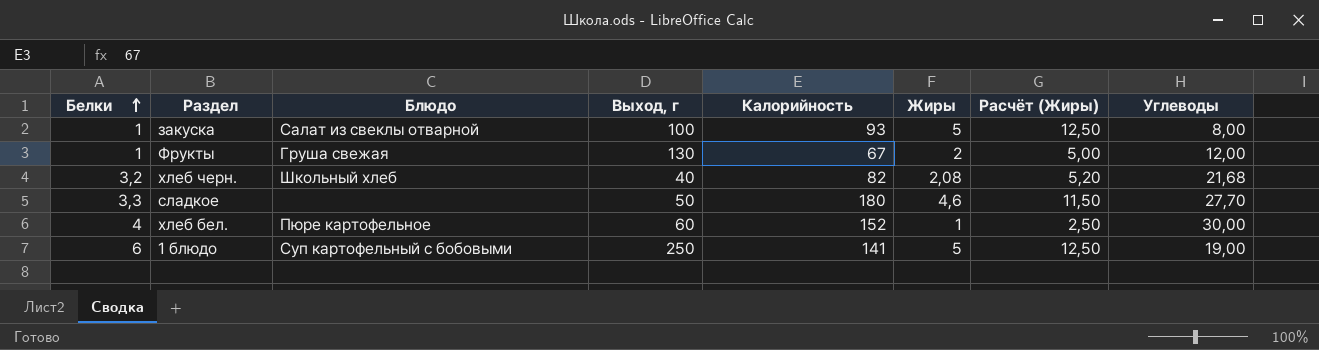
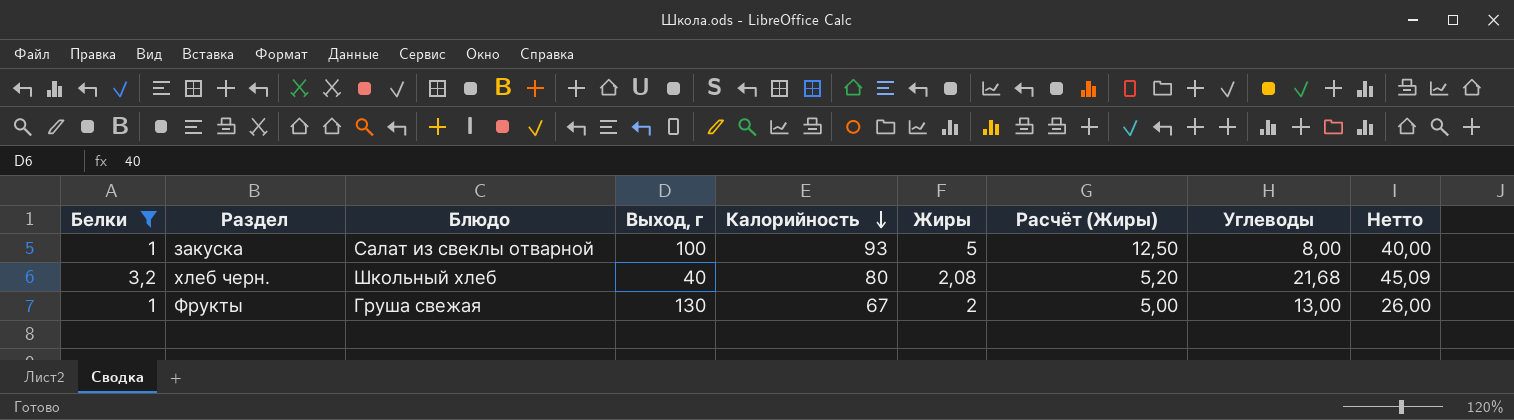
filter: none -> Белки <= 3,2
row order: Белки ascending -> Калорийность descending
column Нетто | formula: none -> [Жиры] * [Углеводы]
хлеб черн. | Калорийность: 82 -> 80
Фрукты | Углеводы: 12,00 -> 13,00

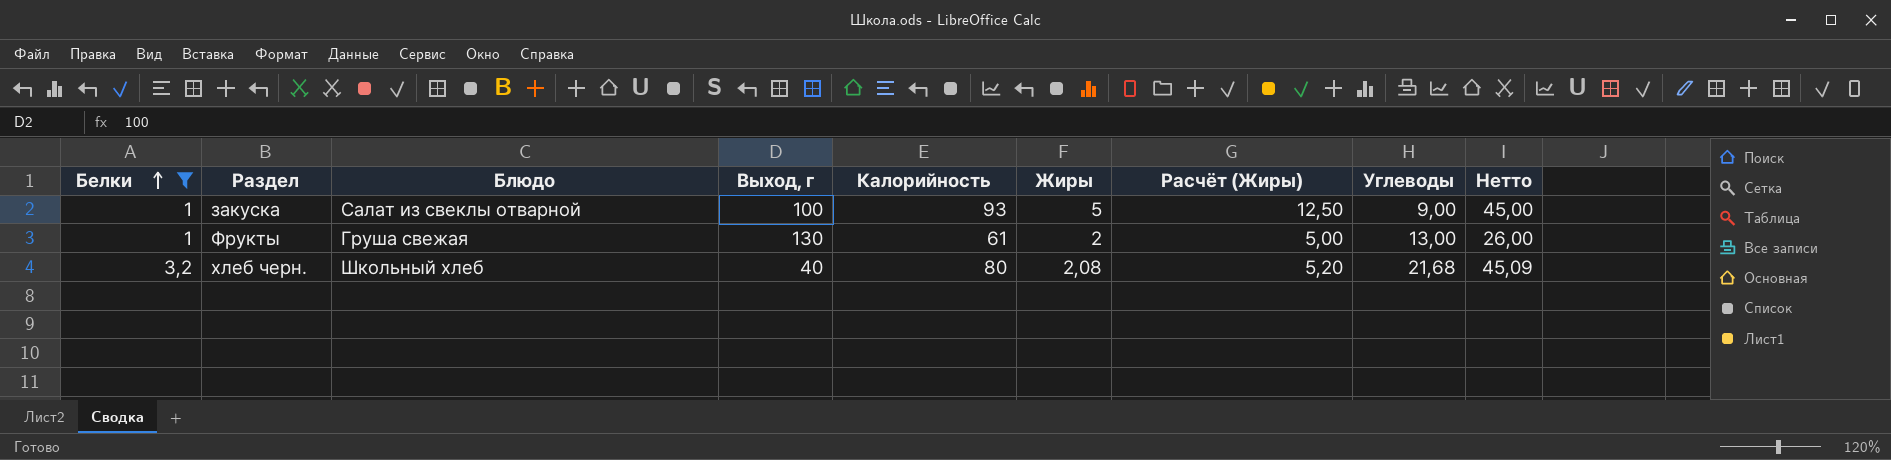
row order: Калорийность descending -> Белки ascending
закуска | Углеводы: 8,00 -> 9,00
закуска | Нетто: 40,00 -> 45,00
Фрукты | Калорийность: 67 -> 61

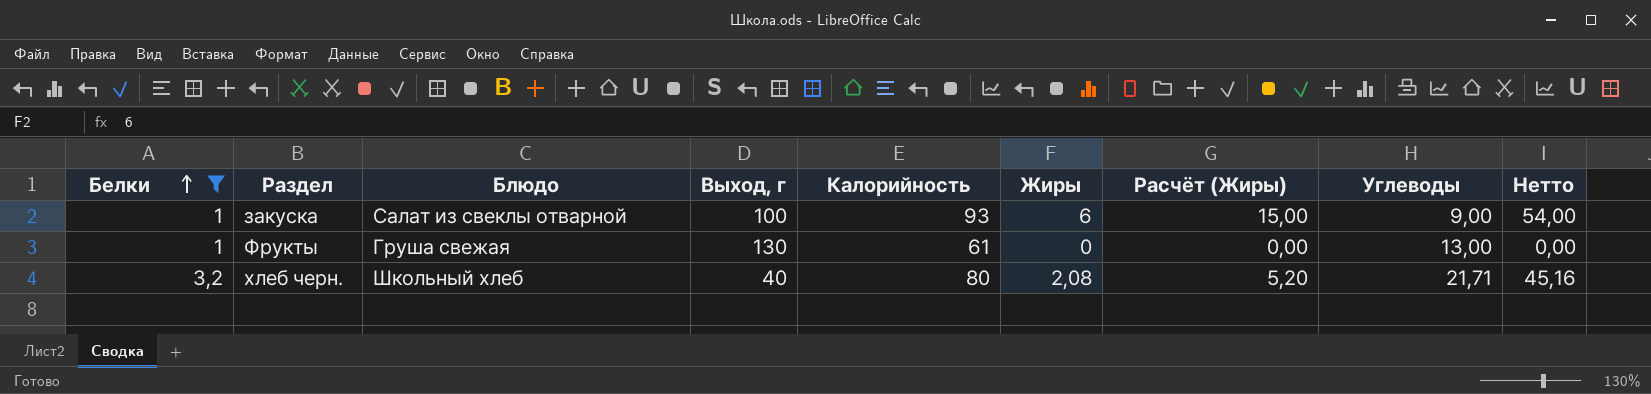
закуска | Жиры: 5 -> 6
закуска | Расчёт (Жиры): 12,50 -> 15,00
закуска | Нетто: 45,00 -> 54,00
Фрукты | Жиры: 2 -> 0
Фрукты | Расчёт (Жиры): 5,00 -> 0,00
Фрукты | Нетто: 26,00 -> 0,00
хлеб черн. | Углеводы: 21,68 -> 21,71
хлеб черн. | Нетто: 45,09 -> 45,16

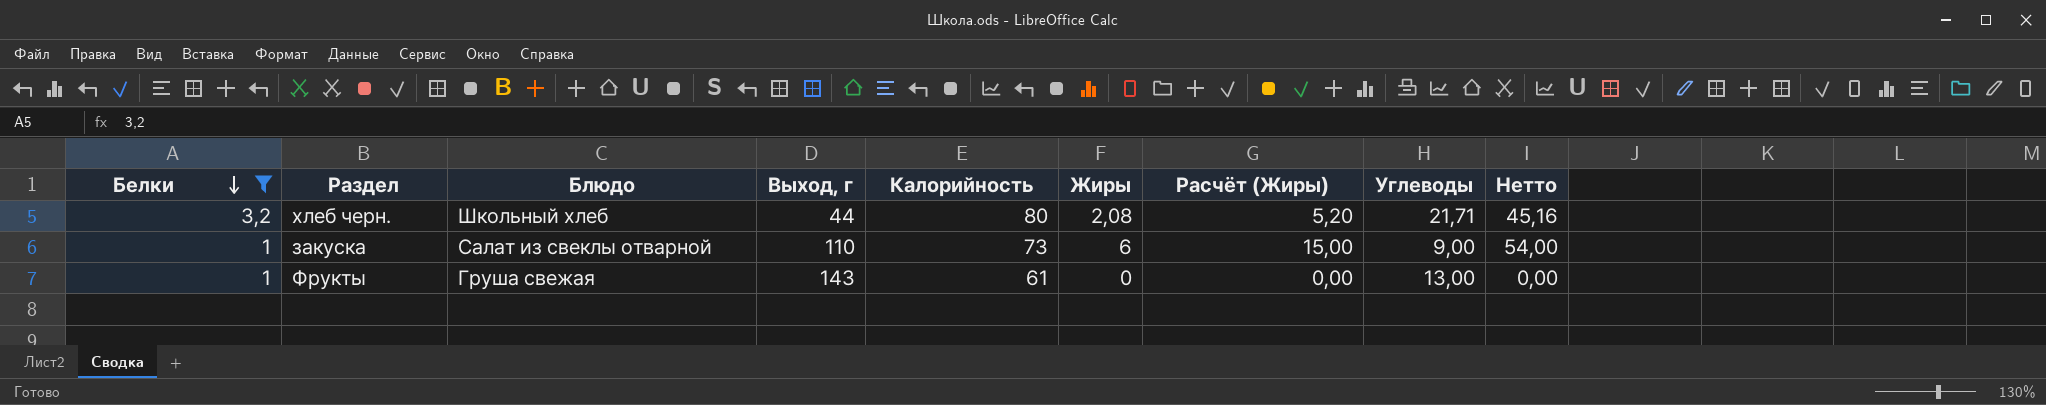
row order: Белки ascending -> Белки descending
хлеб черн. | Выход, г: 40 -> 44
закуска | Выход, г: 100 -> 110
закуска | Калорийность: 93 -> 73
Фрукты | Выход, г: 130 -> 143

